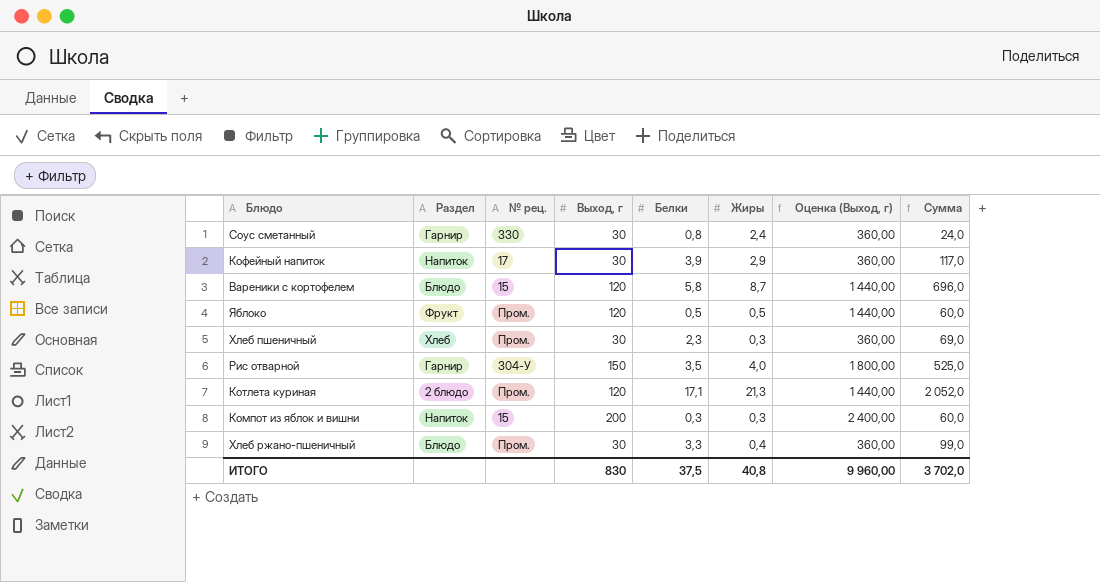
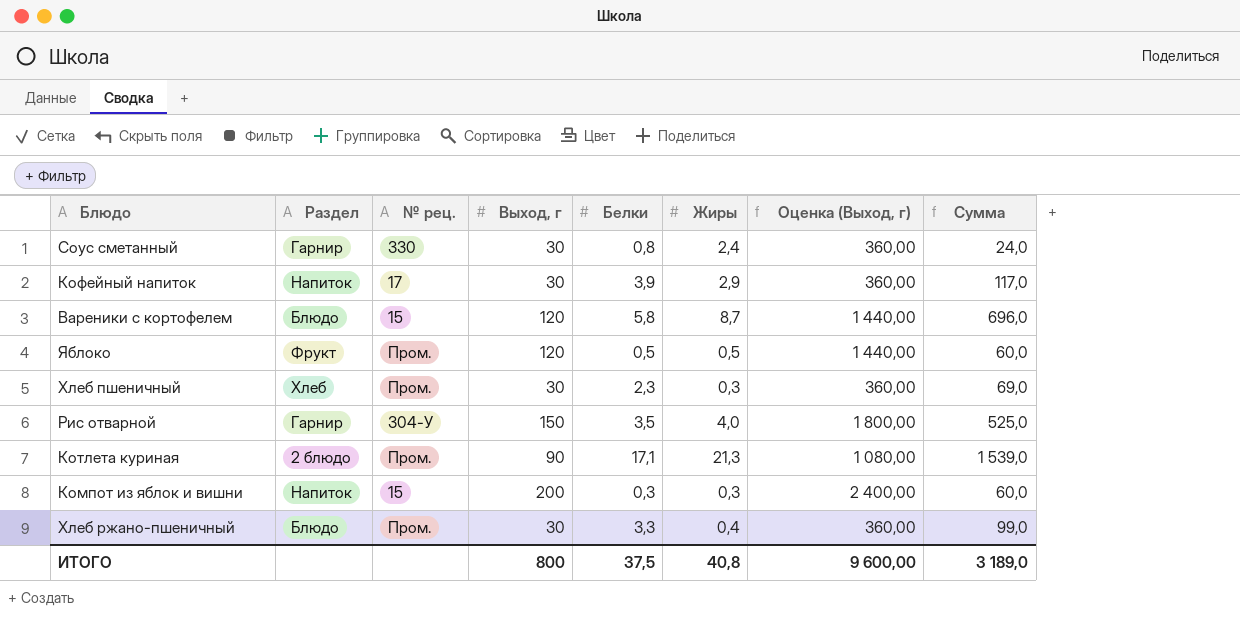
Котлета куриная | Выход, г: 120 -> 90
Котлета куриная | Оценка (Выход, г): 1 440,00 -> 1 080,00
Котлета куриная | Сумма: 2 052,0 -> 1 539,0
ИТОГО | Выход, г: 830 -> 800
ИТОГО | Оценка (Выход, г): 9 960,00 -> 9 600,00
ИТОГО | Сумма: 3 702,0 -> 3 189,0

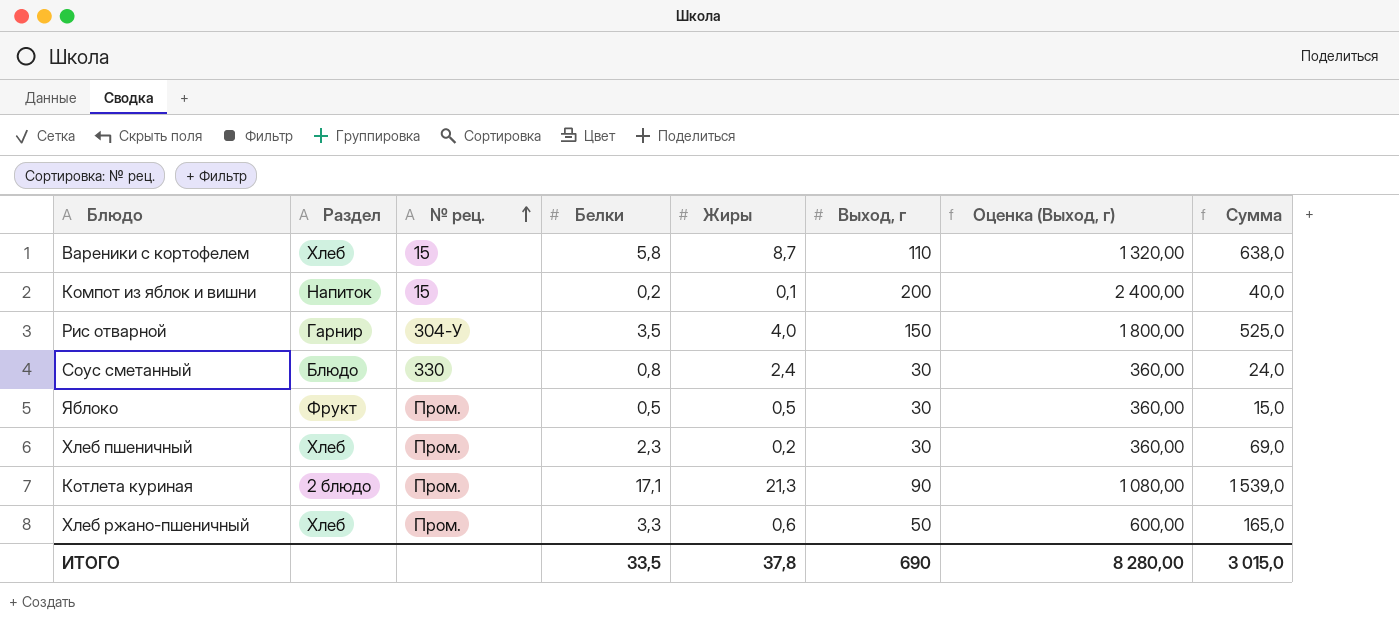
row order: none -> № рец. ascending
column Выход, г | position: 4 -> 6
row Кофейный напиток: Напиток | 17 | 30 | 3,9 | 2,9 | 360,00 | 117,0 -> none
Вареники с кортофелем | Раздел: Блюдо -> Хлеб
Вареники с кортофелем | Выход, г: 120 -> 110
Вареники с кортофелем | Оценка (Выход, г): 1 440,00 -> 1 320,00
Вареники с кортофелем | Сумма: 696,0 -> 638,0
Компот из яблок и вишни | Белки: 0,3 -> 0,2
Компот из яблок и вишни | Жиры: 0,3 -> 0,1
Компот из яблок и вишни | Сумма: 60,0 -> 40,0
Соус сметанный | Раздел: Гарнир -> Блюдо
Яблоко | Выход, г: 120 -> 30
Яблоко | Оценка (Выход, г): 1 440,00 -> 360,00
Яблоко | Сумма: 60,0 -> 15,0
Хлеб пшеничный | Жиры: 0,3 -> 0,2
Хлеб ржано-пшеничный | Раздел: Блюдо -> Хлеб
Хлеб ржано-пшеничный | Жиры: 0,4 -> 0,6
Хлеб ржано-пшеничный | Выход, г: 30 -> 50
Хлеб ржано-пшеничный | Оценка (Выход, г): 360,00 -> 600,00
Хлеб ржано-пшеничный | Сумма: 99,0 -> 165,0
ИТОГО | Белки: 37,5 -> 33,5
ИТОГО | Жиры: 40,8 -> 37,8
ИТОГО | Выход, г: 800 -> 690
ИТОГО | Оценка (Выход, г): 9 600,00 -> 8 280,00
ИТОГО | Сумма: 3 189,0 -> 3 015,0

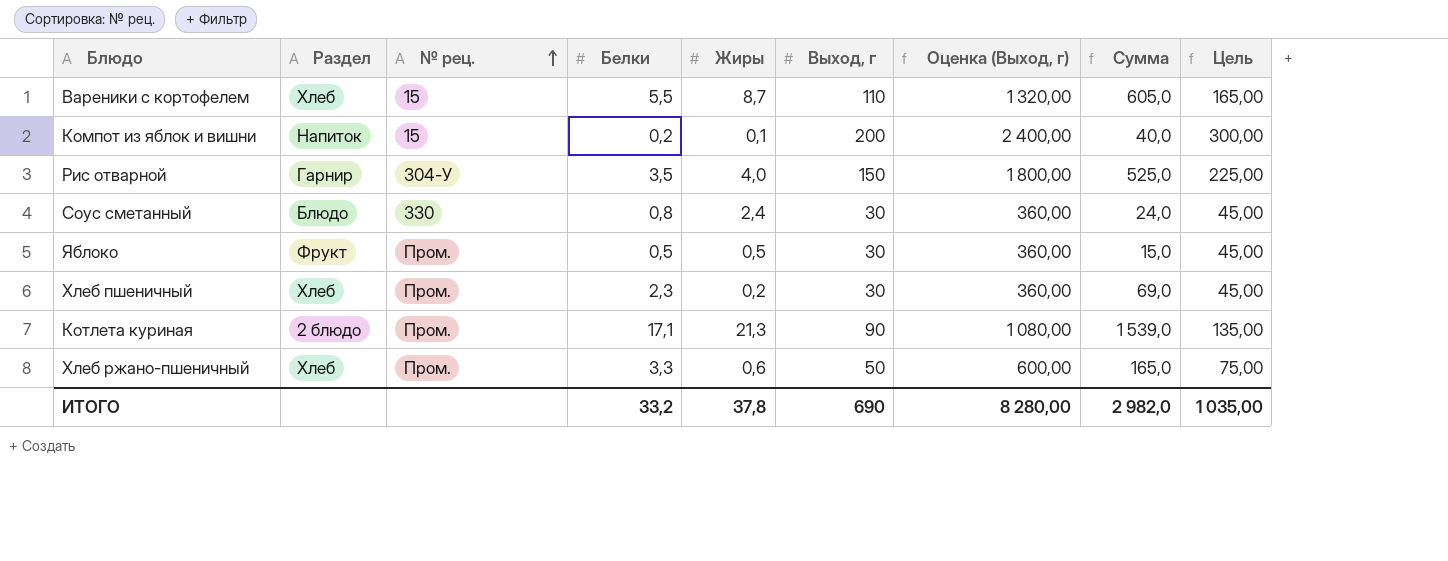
column Цель | formula: none -> [Выход, г] * 1,5
Вареники с кортофелем | Белки: 5,8 -> 5,5
Вареники с кортофелем | Сумма: 638,0 -> 605,0
ИТОГО | Белки: 33,5 -> 33,2
ИТОГО | Сумма: 3 015,0 -> 2 982,0

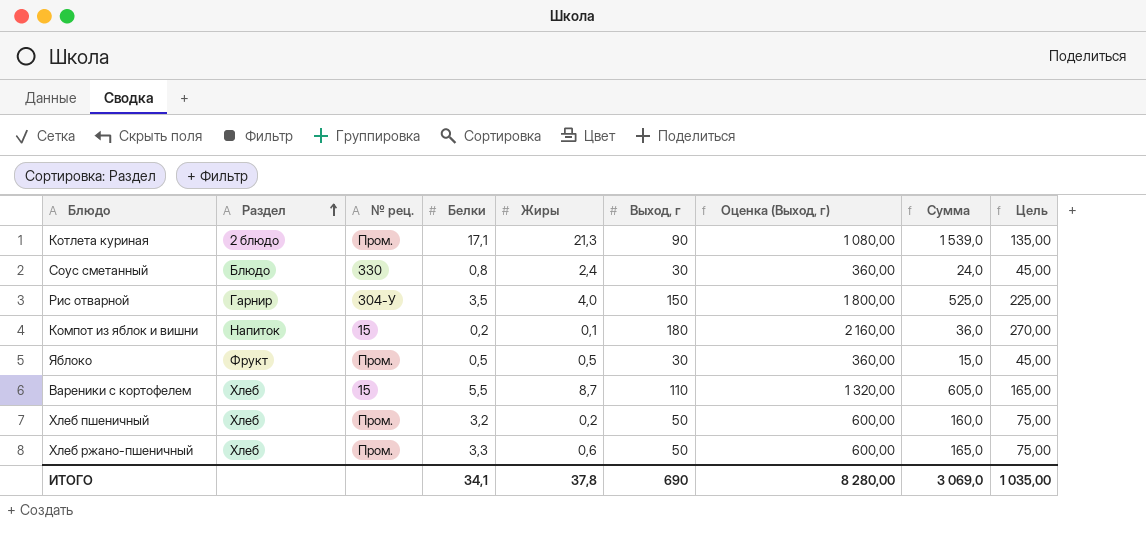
row order: № рец. ascending -> Раздел ascending
Компот из яблок и вишни | Выход, г: 200 -> 180
Компот из яблок и вишни | Оценка (Выход, г): 2 400,00 -> 2 160,00
Компот из яблок и вишни | Сумма: 40,0 -> 36,0
Компот из яблок и вишни | Цель: 300,00 -> 270,00
Хлеб пшеничный | Белки: 2,3 -> 3,2
Хлеб пшеничный | Выход, г: 30 -> 50
Хлеб пшеничный | Оценка (Выход, г): 360,00 -> 600,00
Хлеб пшеничный | Сумма: 69,0 -> 160,0
Хлеб пшеничный | Цель: 45,00 -> 75,00
ИТОГО | Белки: 33,2 -> 34,1
ИТОГО | Сумма: 2 982,0 -> 3 069,0

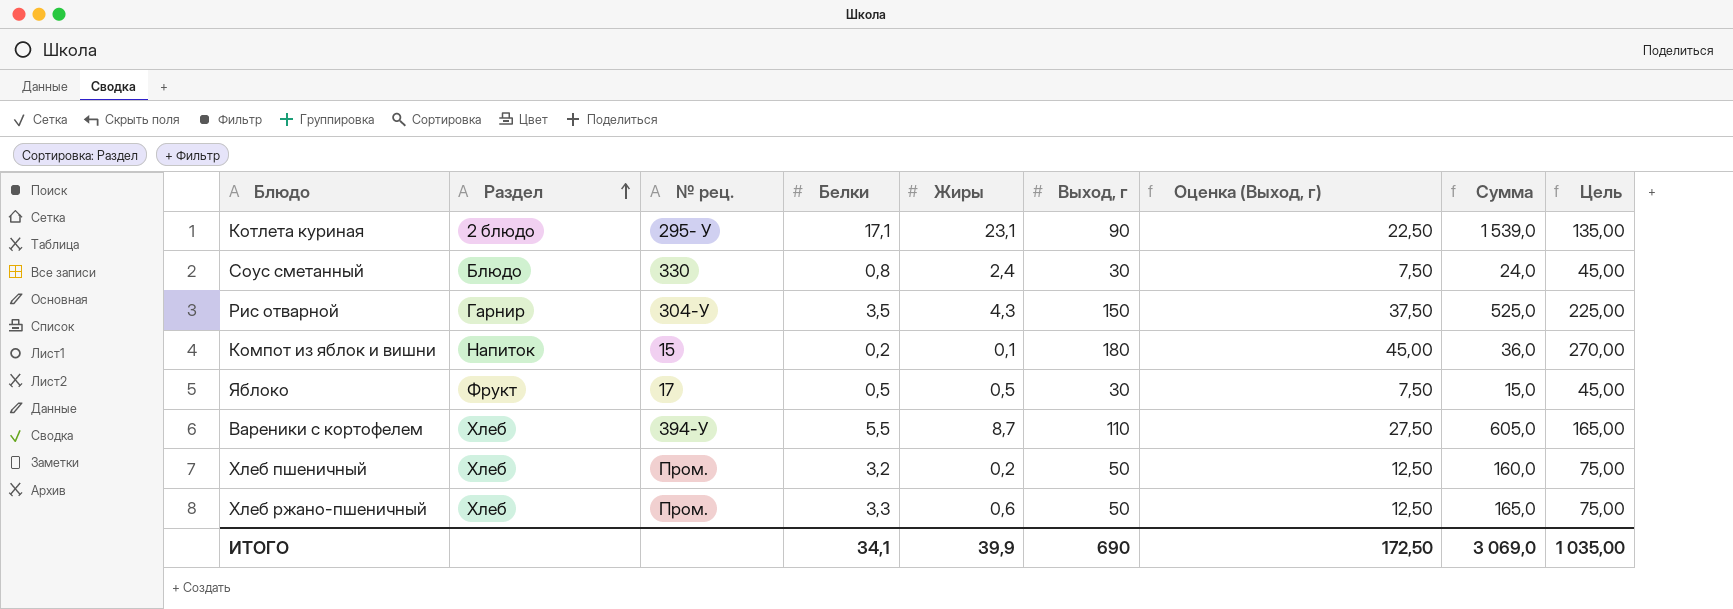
column Оценка (Выход, г) | formula: [Выход, г] * 12 -> [Выход, г] * 0,25
Котлета куриная | № рец.: Пром. -> 295- У
Котлета куриная | Жиры: 21,3 -> 23,1
Рис отварной | Жиры: 4,0 -> 4,3
Яблоко | № рец.: Пром. -> 17
Вареники с кортофелем | № рец.: 15 -> 394-У
ИТОГО | Жиры: 37,8 -> 39,9
ИТОГО | Оценка (Выход, г): 8 280,00 -> 172,50

